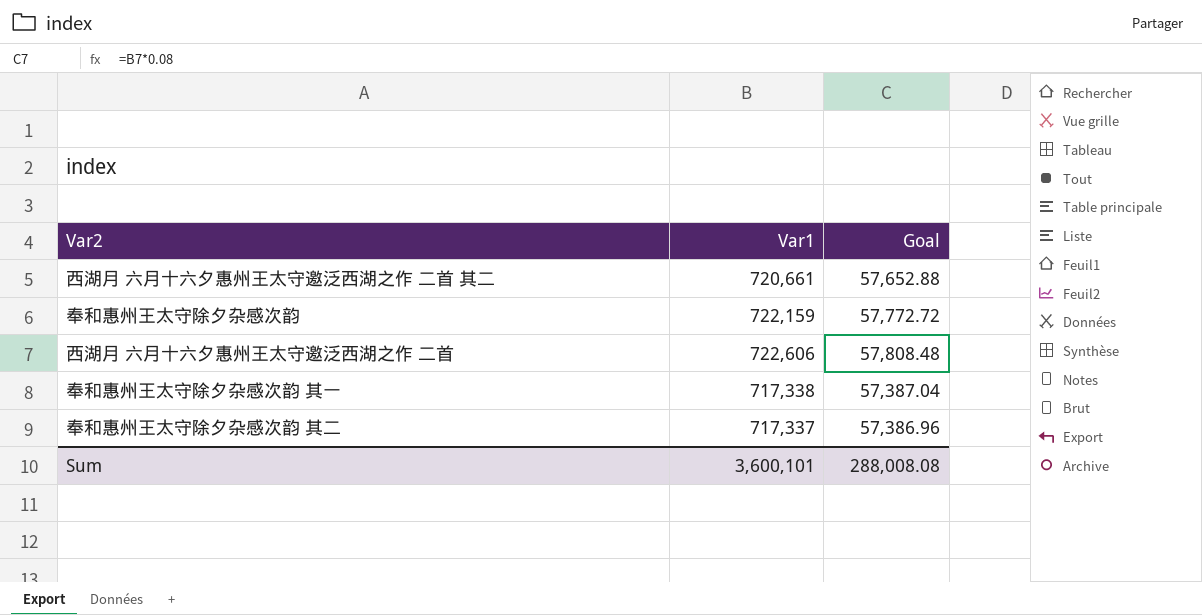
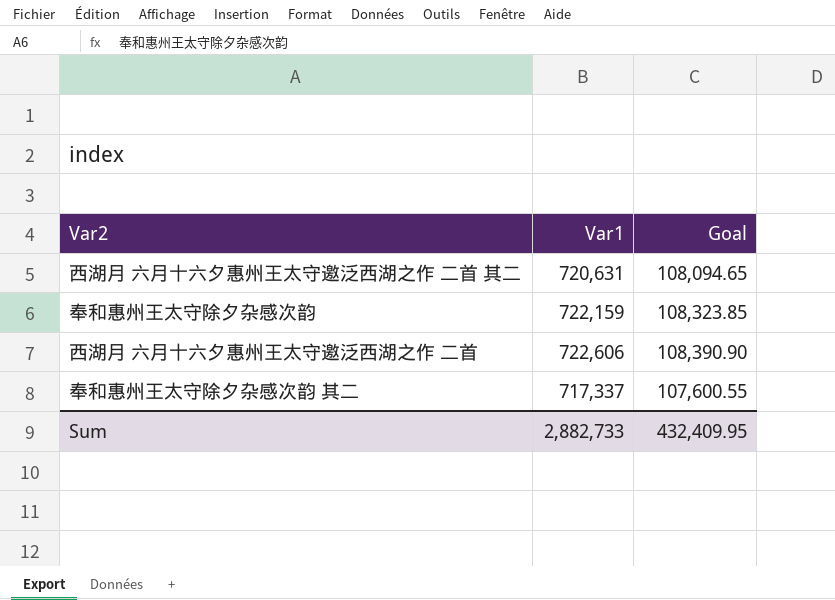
column Goal | formula: [Var1] * 0.08 -> [Var1] * 0.15
row 奉和惠州王太守除夕杂感次韵 其一: 717,338 | 57,387.04 -> none
西湖月 六月十六夕惠州王太守邀泛西湖之作 二首 其二 | Var1: 720,661 -> 720,631
Sum | Var1: 3,600,101 -> 2,882,733
Sum | Goal: 288,008.08 -> 432,409.95

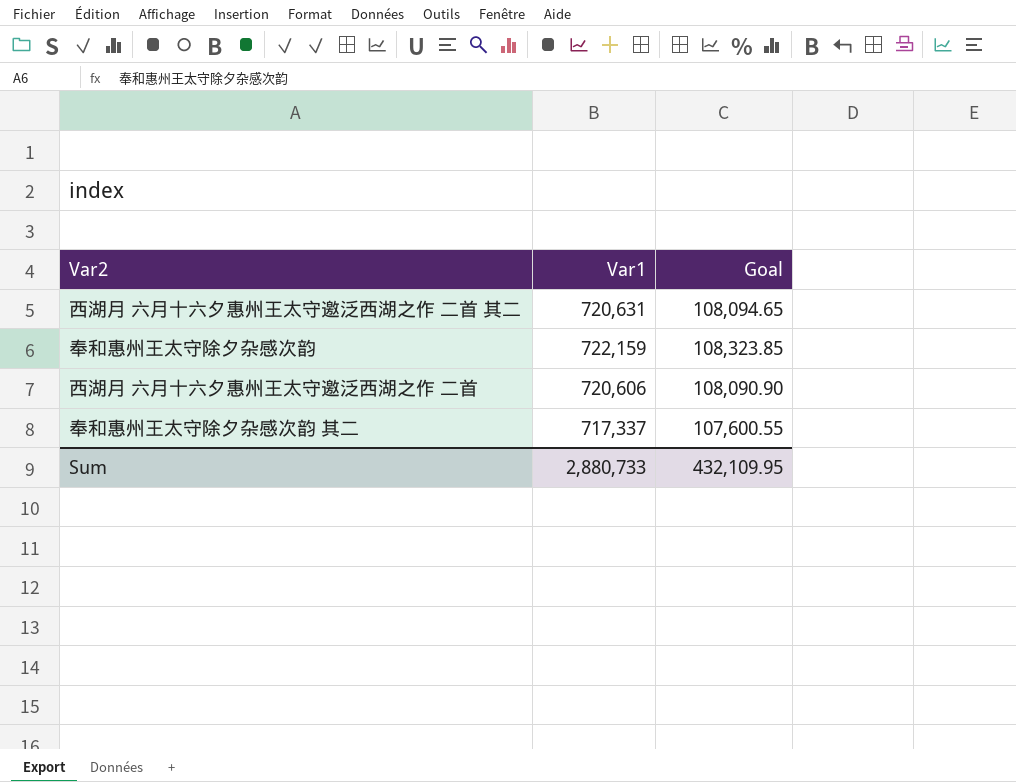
西湖月 六月十六夕惠州王太守邀泛西湖之作 二首 | Var1: 722,606 -> 720,606
西湖月 六月十六夕惠州王太守邀泛西湖之作 二首 | Goal: 108,390.90 -> 108,090.90
Sum | Var1: 2,882,733 -> 2,880,733
Sum | Goal: 432,409.95 -> 432,109.95

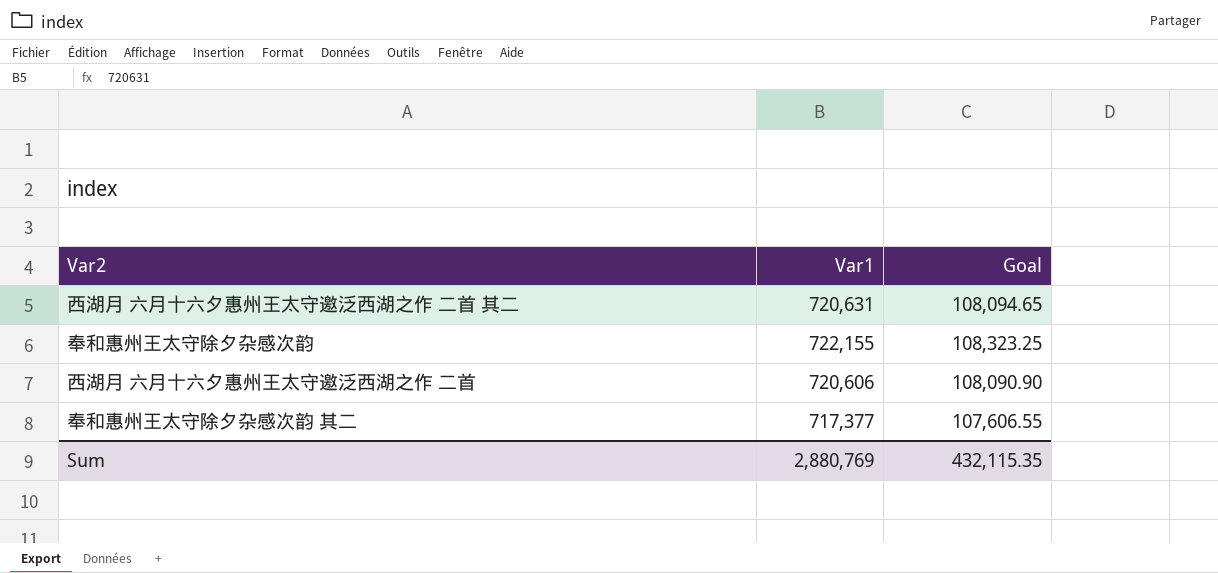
奉和惠州王太守除夕杂感次韵 | Var1: 722,159 -> 722,155
奉和惠州王太守除夕杂感次韵 | Goal: 108,323.85 -> 108,323.25
奉和惠州王太守除夕杂感次韵 其二 | Var1: 717,337 -> 717,377
奉和惠州王太守除夕杂感次韵 其二 | Goal: 107,600.55 -> 107,606.55
Sum | Var1: 2,880,733 -> 2,880,769
Sum | Goal: 432,109.95 -> 432,115.35

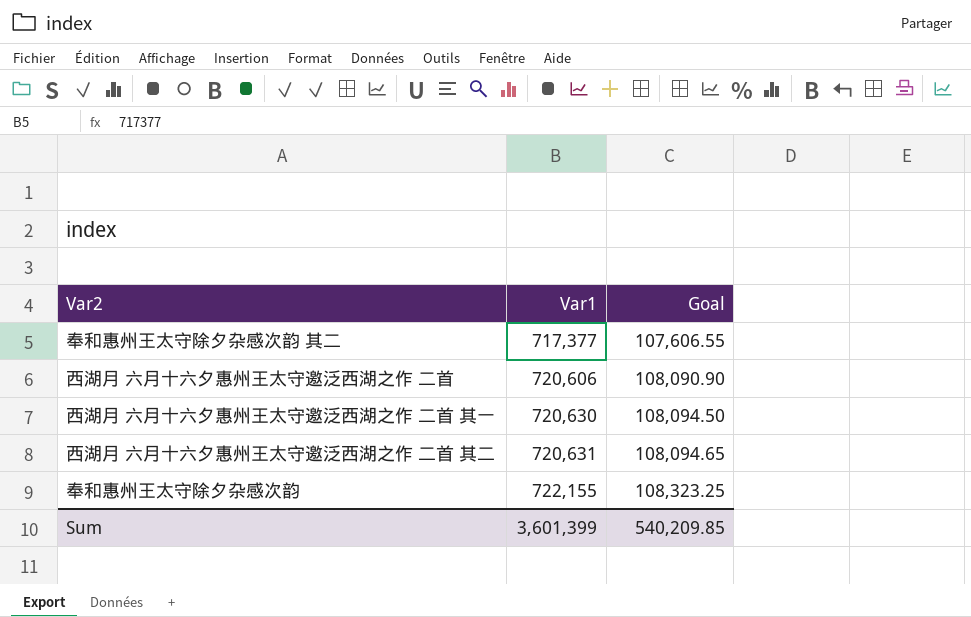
row order: none -> Var1 ascending
row 西湖月 六月十六夕惠州王太守邀泛西湖之作 二首 其一: none -> 720,630 | 108,094.50
Sum | Var1: 2,880,769 -> 3,601,399
Sum | Goal: 432,115.35 -> 540,209.85

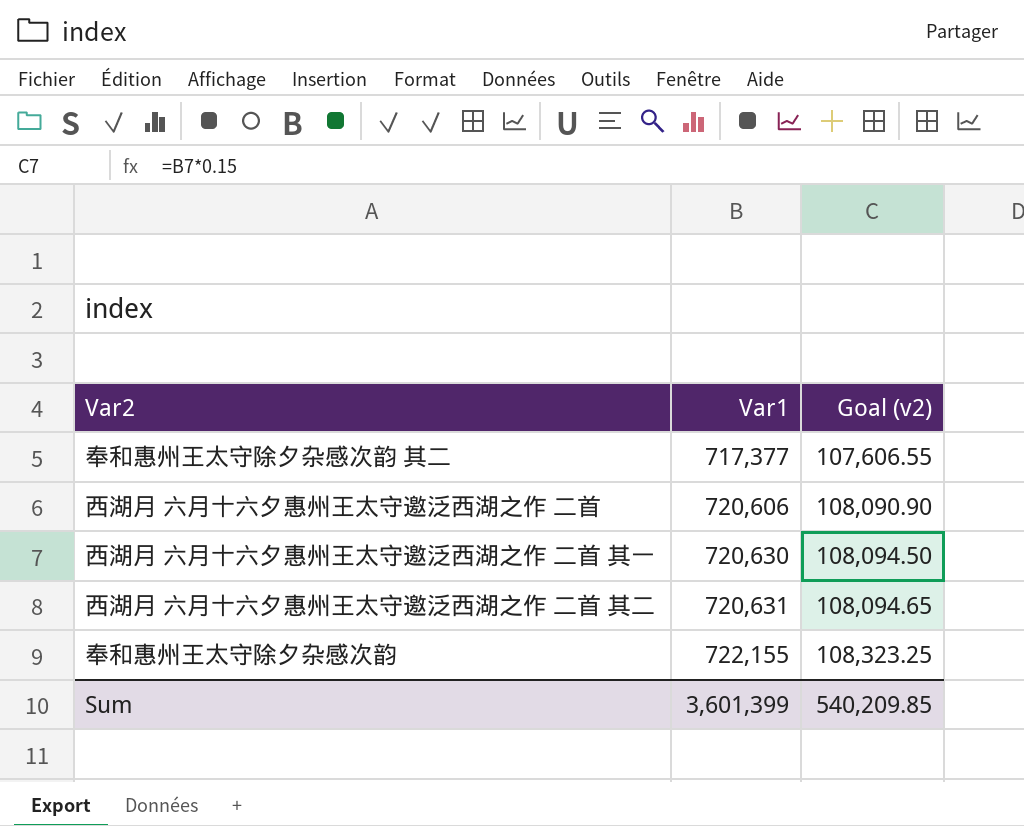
column name: Goal -> Goal (v2)

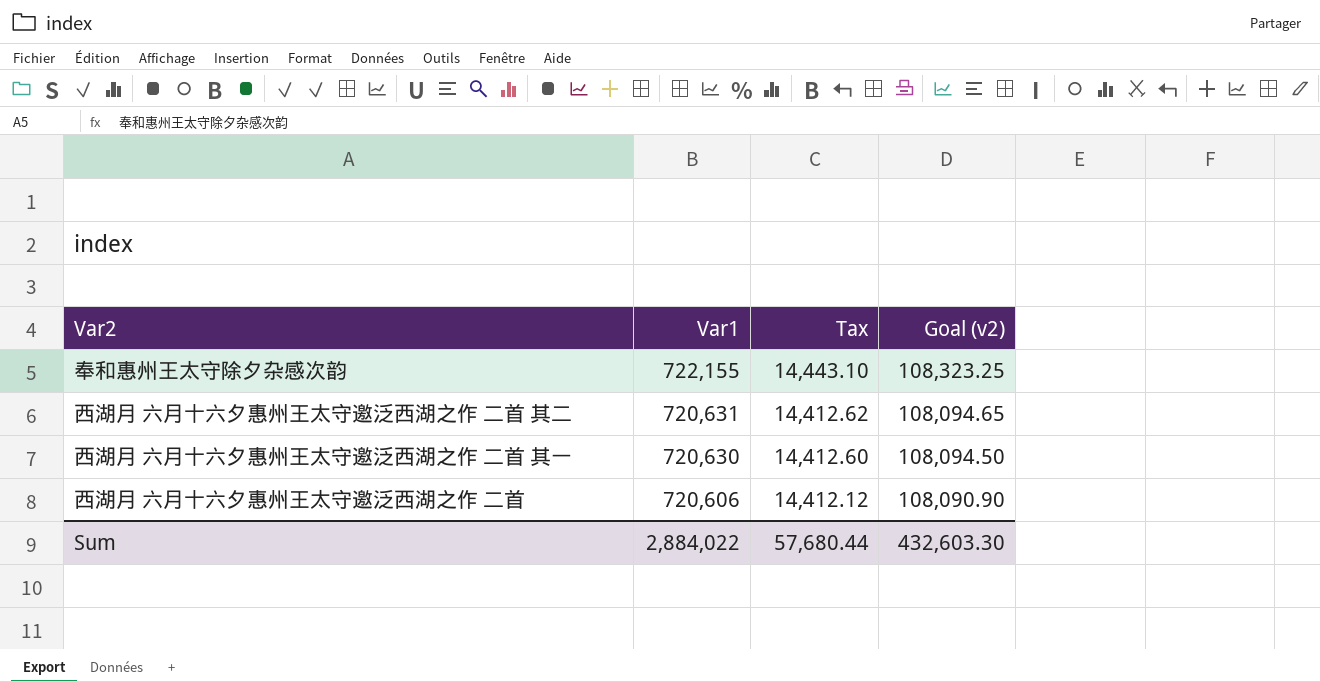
row order: Var1 ascending -> Var1 descending
column Tax | formula: none -> [Var1] * 0.02
row 奉和惠州王太守除夕杂感次韵 其二: 717,377 | 107,606.55 -> none
Sum | Var1: 3,601,399 -> 2,884,022
Sum | Goal (v2): 540,209.85 -> 432,603.30

